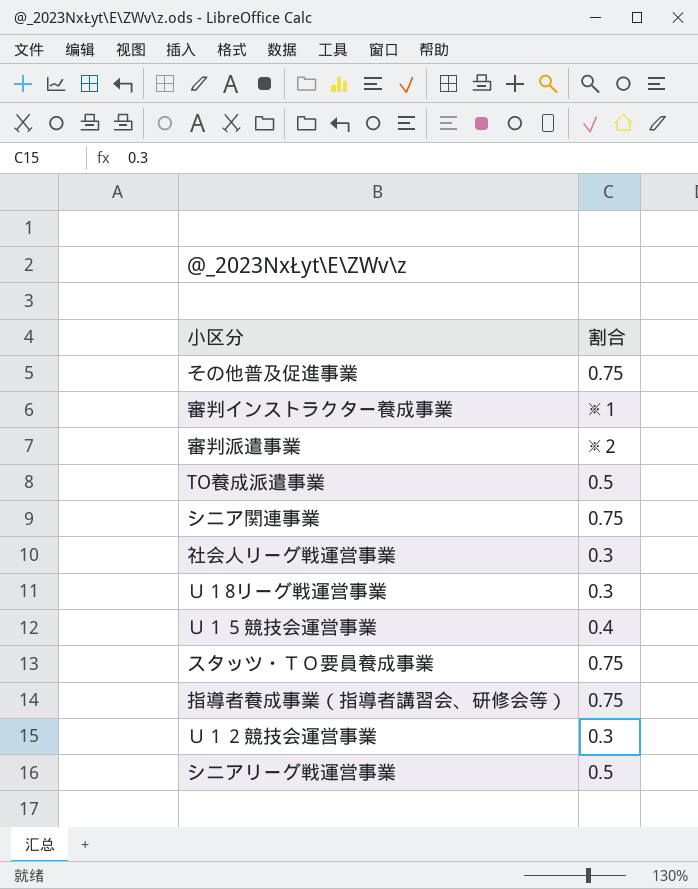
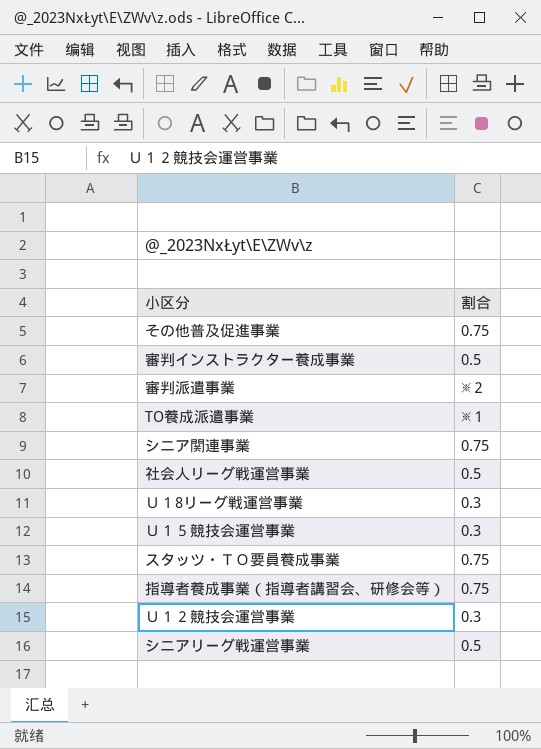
審判インストラクター養成事業 | 割合: ※１ -> 0.5
TO養成派遣事業 | 割合: 0.5 -> ※１
社会人リーグ戦運営事業 | 割合: 0.3 -> 0.5
Ｕ１５競技会運営事業 | 割合: 0.4 -> 0.3

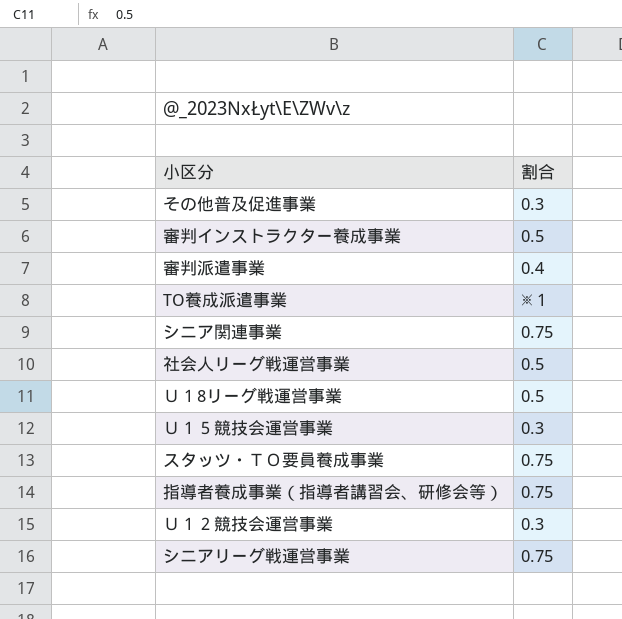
その他普及促進事業 | 割合: 0.75 -> 0.3
審判派遣事業 | 割合: ※２ -> 0.4
Ｕ１8リーグ戦運営事業 | 割合: 0.3 -> 0.5
シニアリーグ戦運営事業 | 割合: 0.5 -> 0.75

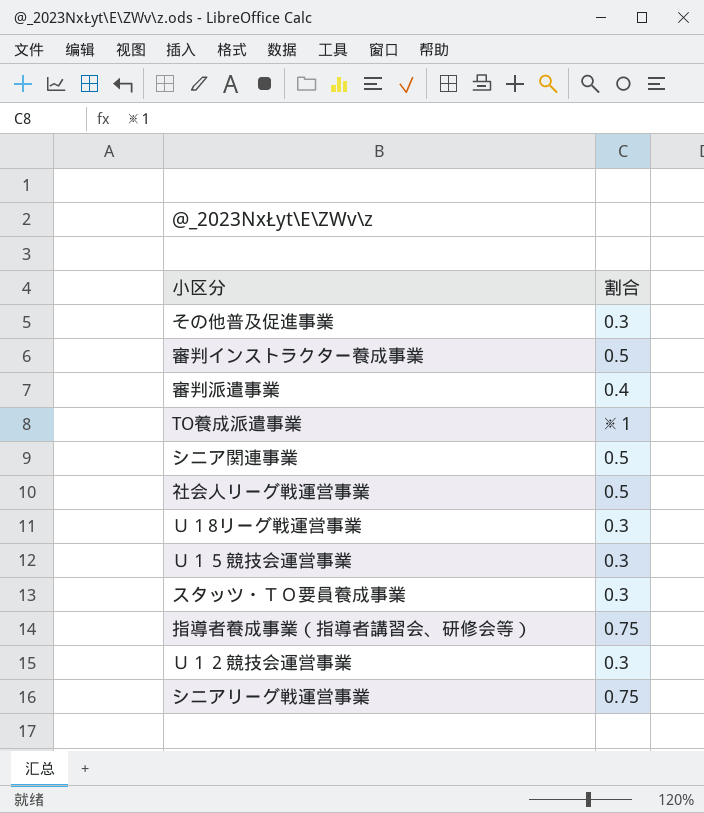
シニア関連事業 | 割合: 0.75 -> 0.5
Ｕ１8リーグ戦運営事業 | 割合: 0.5 -> 0.3
スタッツ・ＴＯ要員養成事業 | 割合: 0.75 -> 0.3

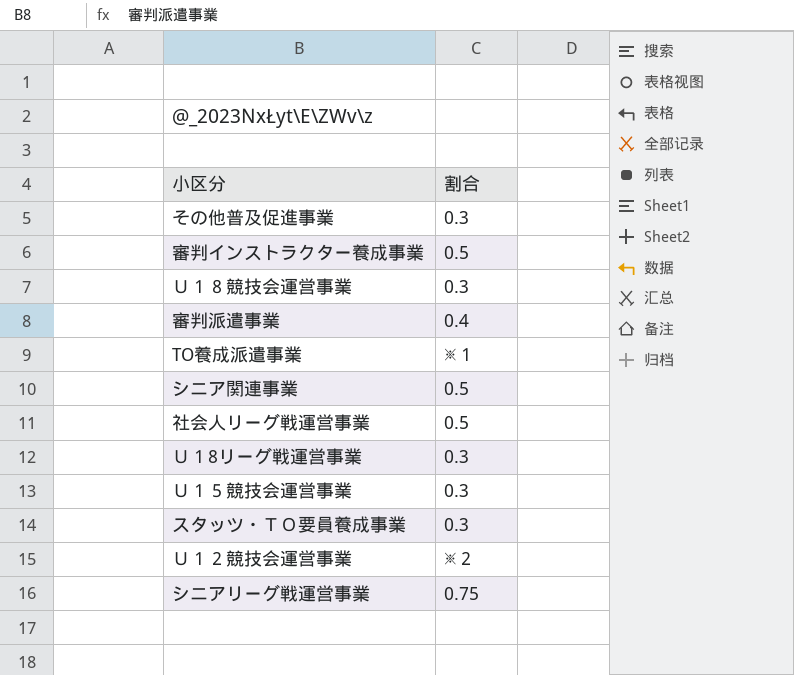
row 指導者養成事業（指導者講習会、研修会等）: 0.75 -> none
row Ｕ１８競技会運営事業: none -> 0.3
Ｕ１２競技会運営事業 | 割合: 0.3 -> ※２

